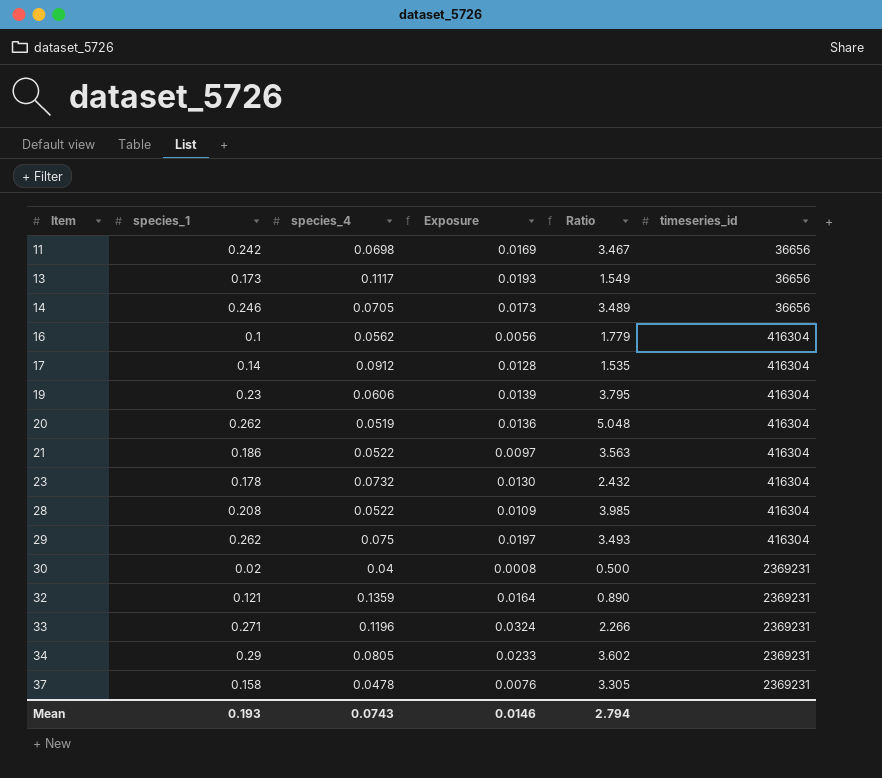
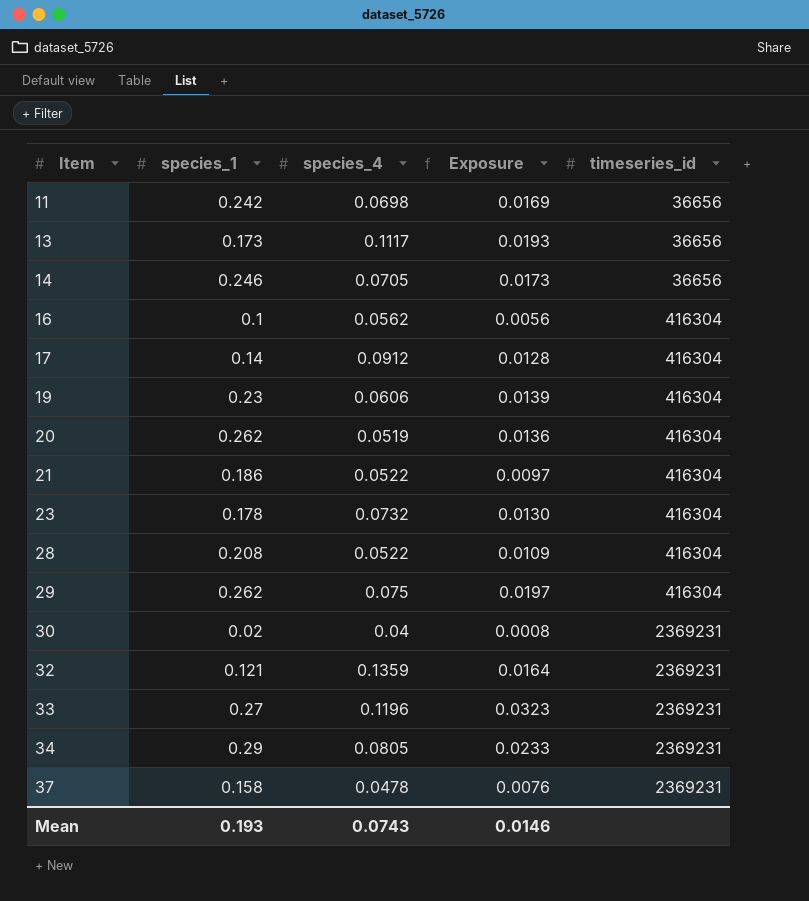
column Ratio | formula: [species_1] / [species_4] -> none
33 | species_1: 0.271 -> 0.27
33 | Exposure: 0.0324 -> 0.0323

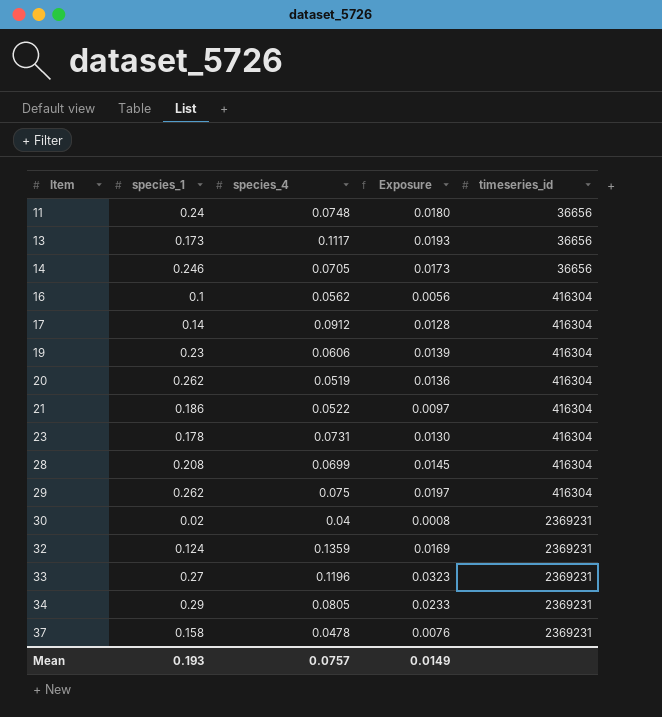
11 | species_1: 0.242 -> 0.24
11 | species_4: 0.0698 -> 0.0748
11 | Exposure: 0.0169 -> 0.0180
23 | species_4: 0.0732 -> 0.0731
28 | species_4: 0.0522 -> 0.0699
28 | Exposure: 0.0109 -> 0.0145
32 | species_1: 0.121 -> 0.124
32 | Exposure: 0.0164 -> 0.0169
Mean | species_4: 0.0743 -> 0.0757
Mean | Exposure: 0.0146 -> 0.0149

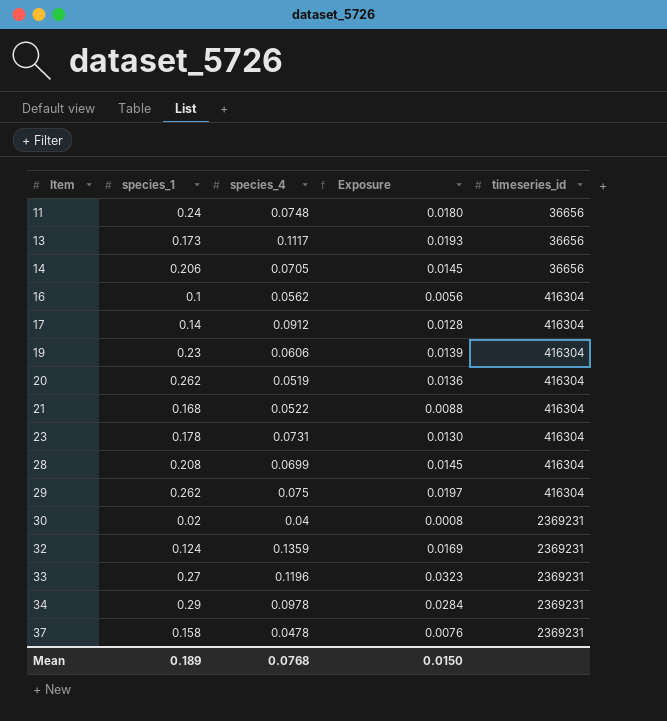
14 | species_1: 0.246 -> 0.206
14 | Exposure: 0.0173 -> 0.0145
21 | species_1: 0.186 -> 0.168
21 | Exposure: 0.0097 -> 0.0088
34 | species_4: 0.0805 -> 0.0978
34 | Exposure: 0.0233 -> 0.0284
Mean | species_1: 0.193 -> 0.189
Mean | species_4: 0.0757 -> 0.0768
Mean | Exposure: 0.0149 -> 0.0150

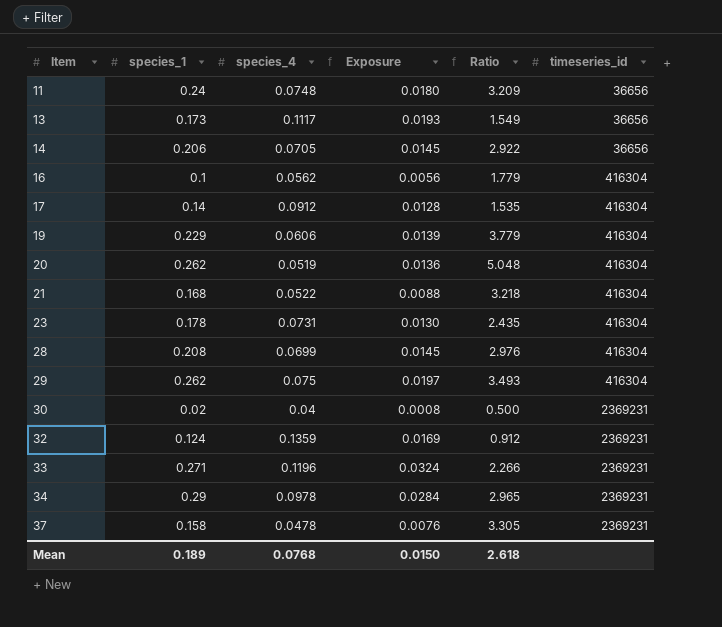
column Ratio | formula: none -> [species_1] / [species_4]
19 | species_1: 0.23 -> 0.229
33 | species_1: 0.27 -> 0.271
33 | Exposure: 0.0323 -> 0.0324

